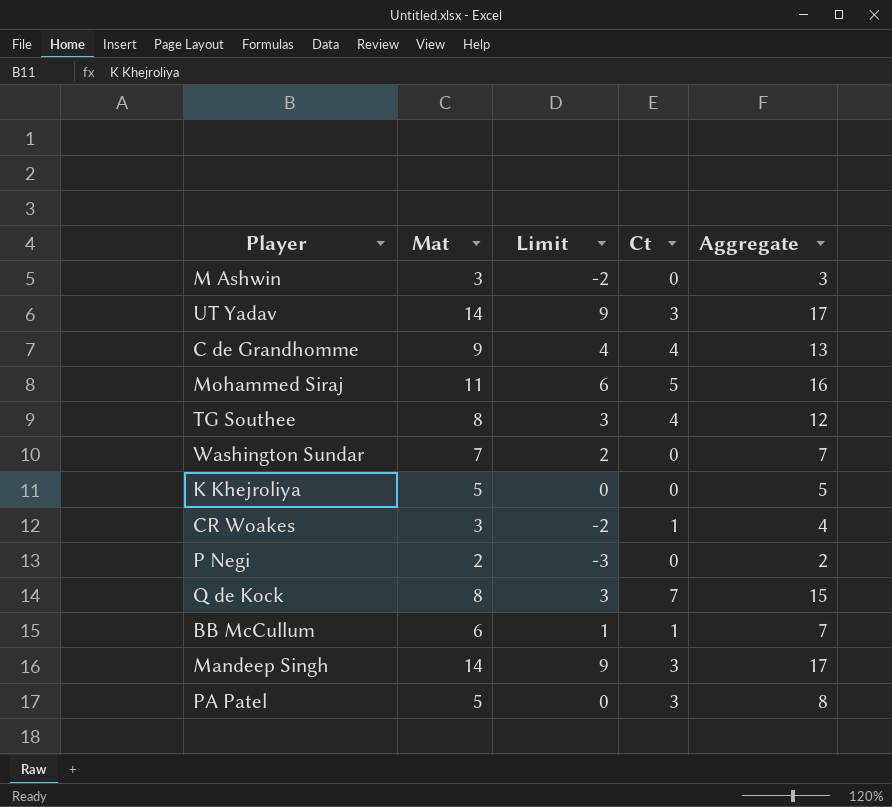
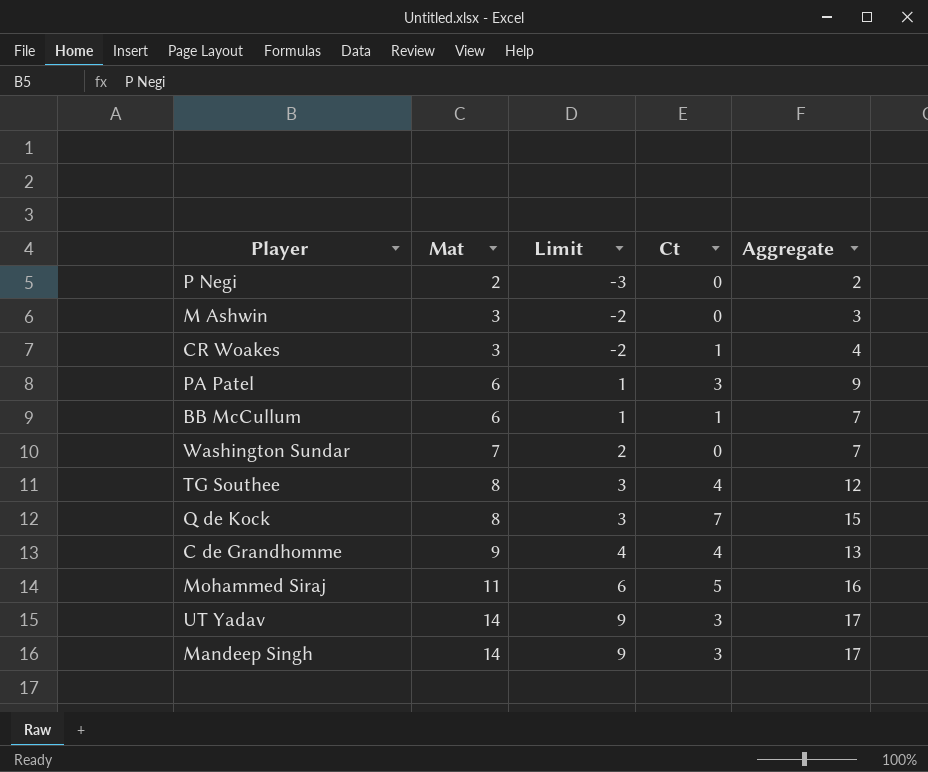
row order: none -> Mat ascending
row K Khejroliya: 5 | 0 | 0 | 5 -> none
PA Patel | Mat: 5 -> 6
PA Patel | Limit: 0 -> 1
PA Patel | Aggregate: 8 -> 9

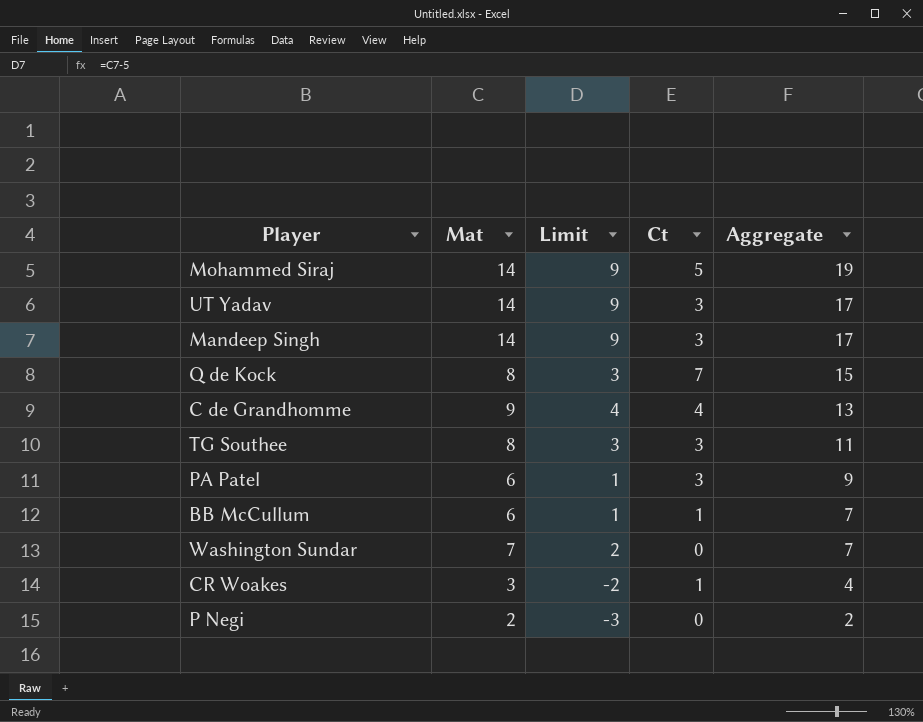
row order: Mat ascending -> Aggregate descending
row M Ashwin: 3 | -2 | 0 | 3 -> none
Mohammed Siraj | Mat: 11 -> 14
Mohammed Siraj | Limit: 6 -> 9
Mohammed Siraj | Aggregate: 16 -> 19
TG Southee | Ct: 4 -> 3
TG Southee | Aggregate: 12 -> 11

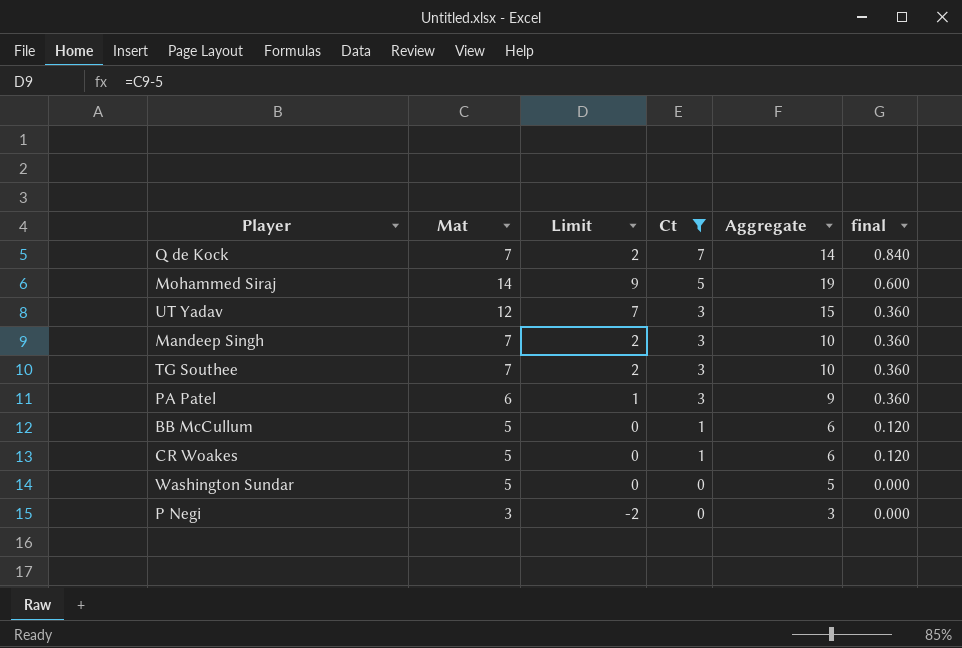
filter: none -> Ct != 4
row order: Aggregate descending -> Ct descending
column final | formula: none -> [Ct] * 0.12
Q de Kock | Mat: 8 -> 7
Q de Kock | Limit: 3 -> 2
Q de Kock | Aggregate: 15 -> 14
UT Yadav | Mat: 14 -> 12
UT Yadav | Limit: 9 -> 7
UT Yadav | Aggregate: 17 -> 15
Mandeep Singh | Mat: 14 -> 7
Mandeep Singh | Limit: 9 -> 2
Mandeep Singh | Aggregate: 17 -> 10
TG Southee | Mat: 8 -> 7
TG Southee | Limit: 3 -> 2
TG Southee | Aggregate: 11 -> 10
BB McCullum | Mat: 6 -> 5
BB McCullum | Limit: 1 -> 0
BB McCullum | Aggregate: 7 -> 6
CR Woakes | Mat: 3 -> 5
CR Woakes | Limit: -2 -> 0
CR Woakes | Aggregate: 4 -> 6
Washington Sundar | Mat: 7 -> 5
Washington Sundar | Limit: 2 -> 0
Washington Sundar | Aggregate: 7 -> 5
P Negi | Mat: 2 -> 3
P Negi | Limit: -3 -> -2
P Negi | Aggregate: 2 -> 3

